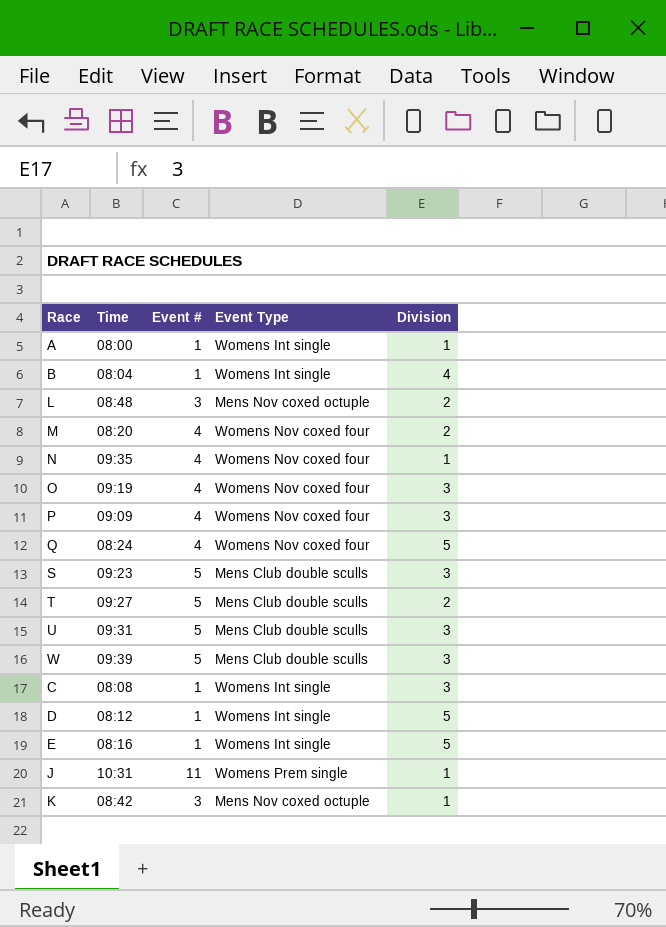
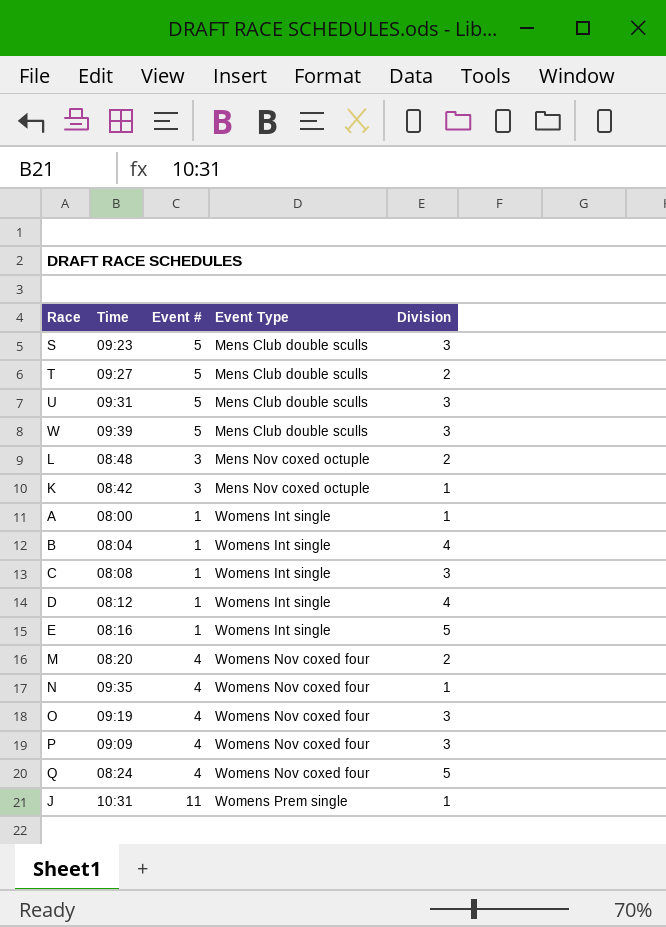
row order: none -> Event Type ascending
D | Division: 5 -> 4

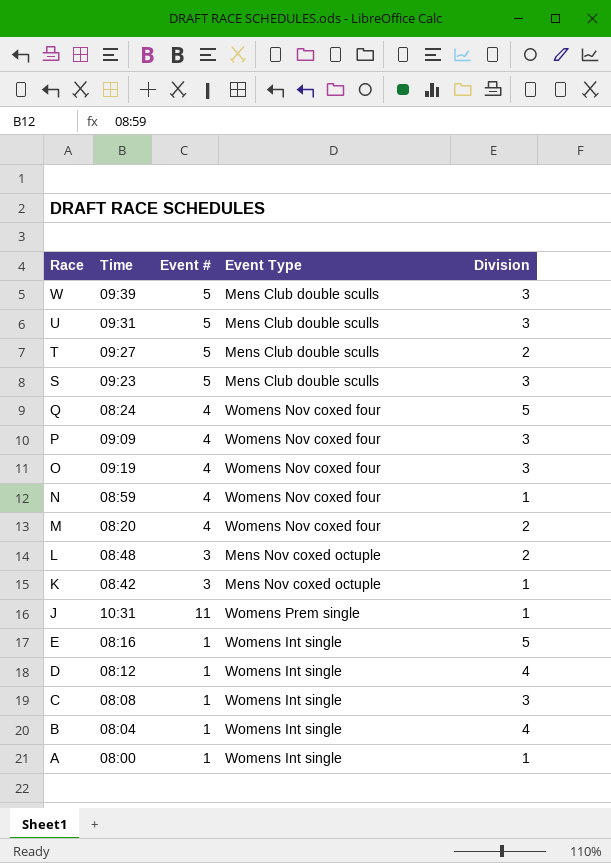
row order: Event Type ascending -> Race descending
N | Time: 09:35 -> 08:59

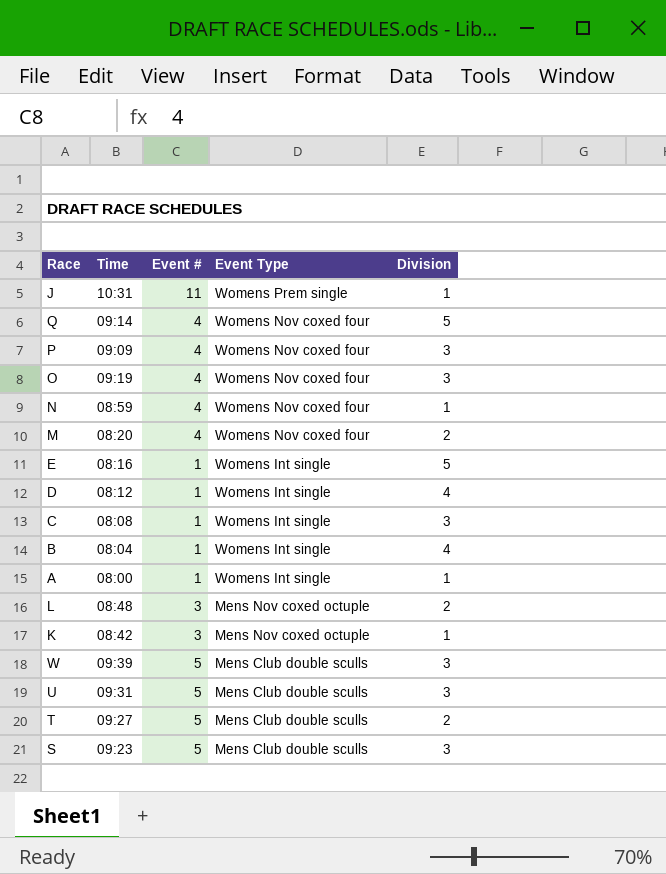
row order: Race descending -> Event Type descending
Q | Time: 08:24 -> 09:14

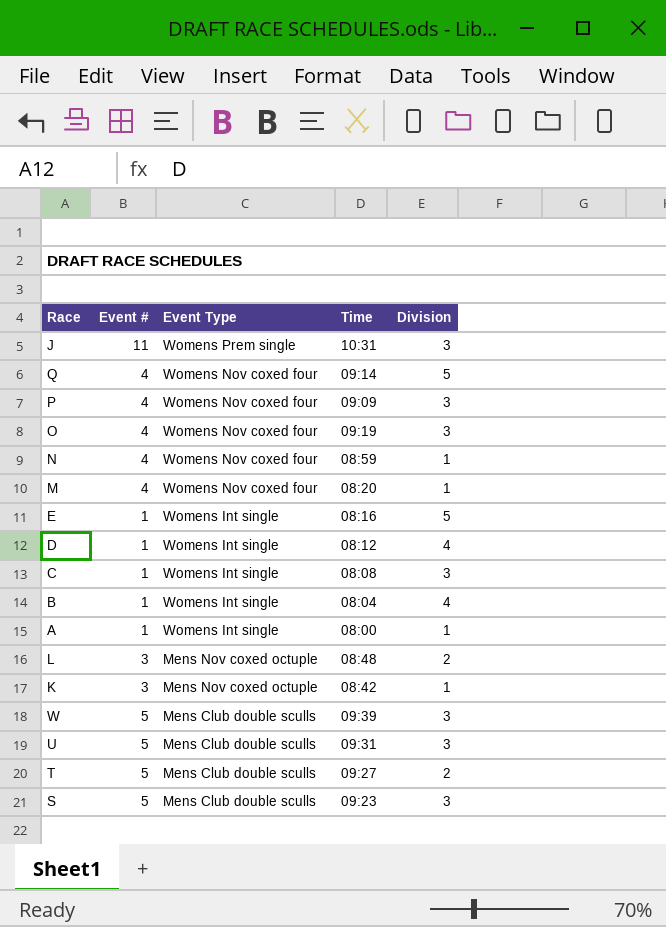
column Time | position: 2 -> 4
J | Division: 1 -> 3
M | Division: 2 -> 1

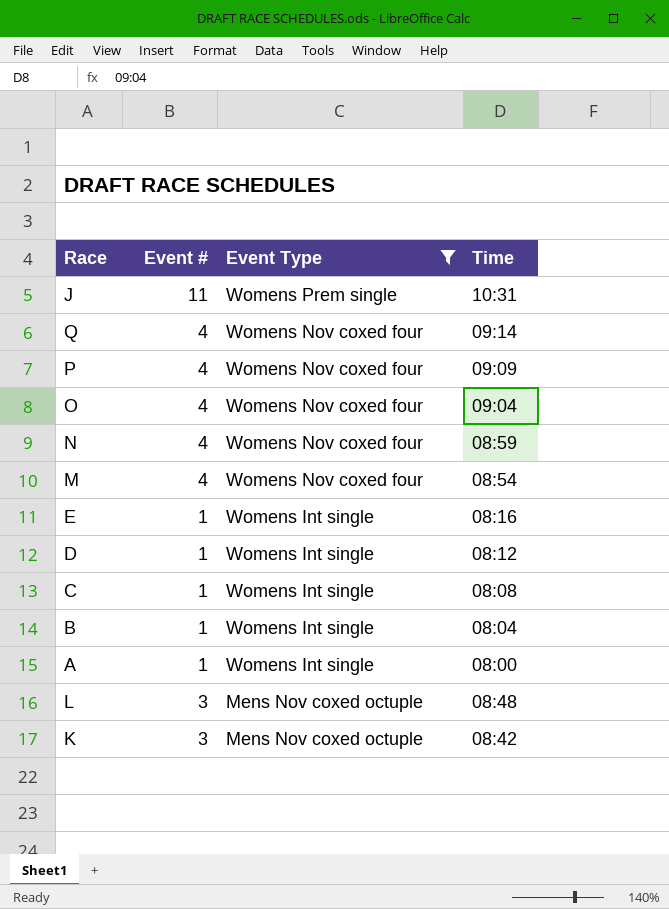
filter: none -> Event Type != Mens Club double sculls
column Division | position: 5 -> none
O | Time: 09:19 -> 09:04
M | Time: 08:20 -> 08:54

